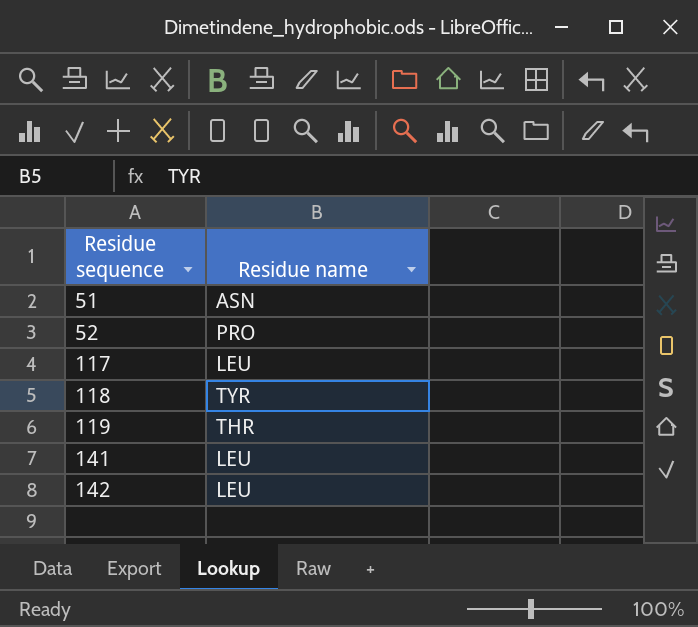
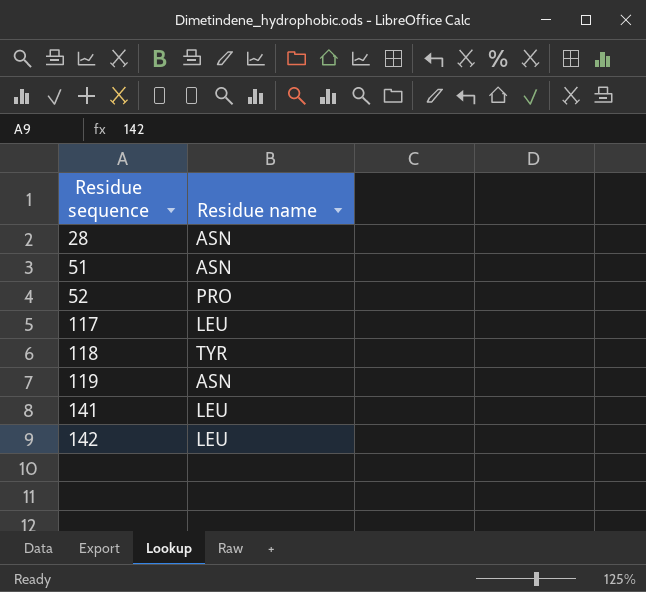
row 28: none -> ASN
119 | Residue name: THR -> ASN

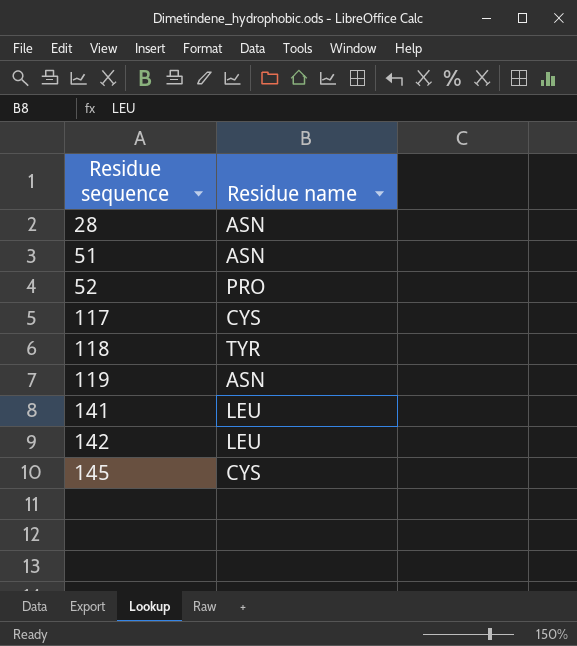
117 | Residue name: LEU -> CYS
row 145: none -> CYS

